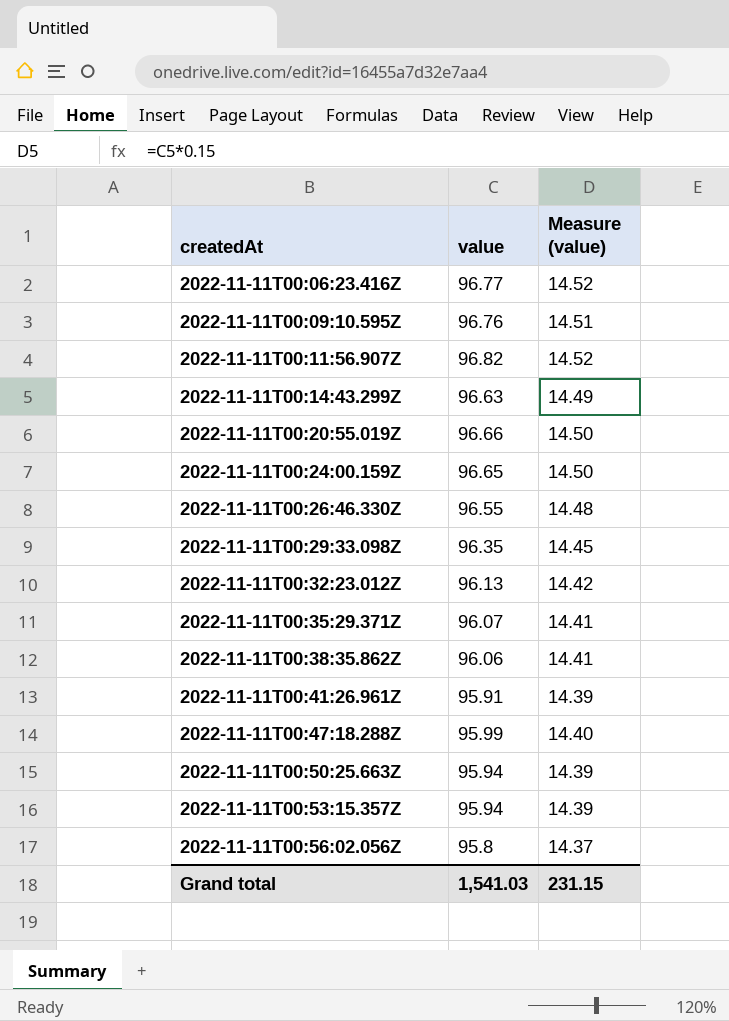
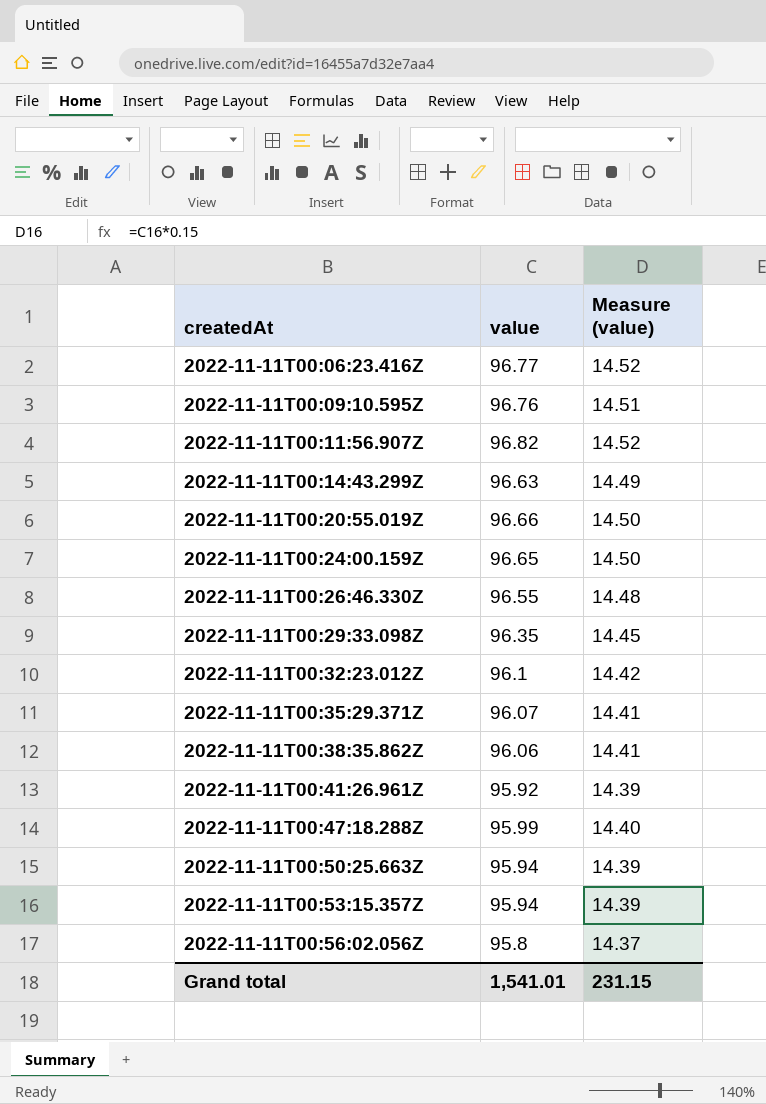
2022-11-11T00:32:23.012Z | value: 96.13 -> 96.1
2022-11-11T00:41:26.961Z | value: 95.91 -> 95.92
Grand total | value: 1,541.03 -> 1,541.01

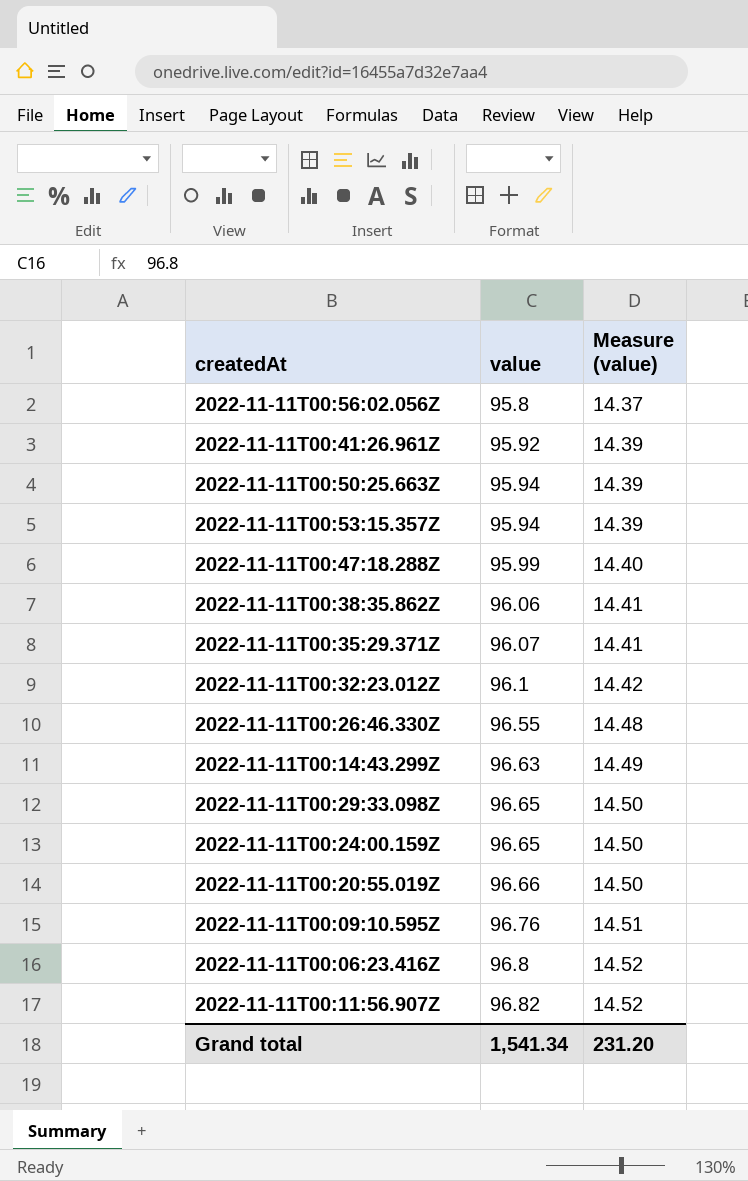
row order: createdAt ascending -> value ascending
2022-11-11T00:29:33.098Z | value: 96.35 -> 96.65
2022-11-11T00:29:33.098Z | Measure (value): 14.45 -> 14.50
2022-11-11T00:06:23.416Z | value: 96.77 -> 96.8
Grand total | value: 1,541.01 -> 1,541.34
Grand total | Measure (value): 231.15 -> 231.20

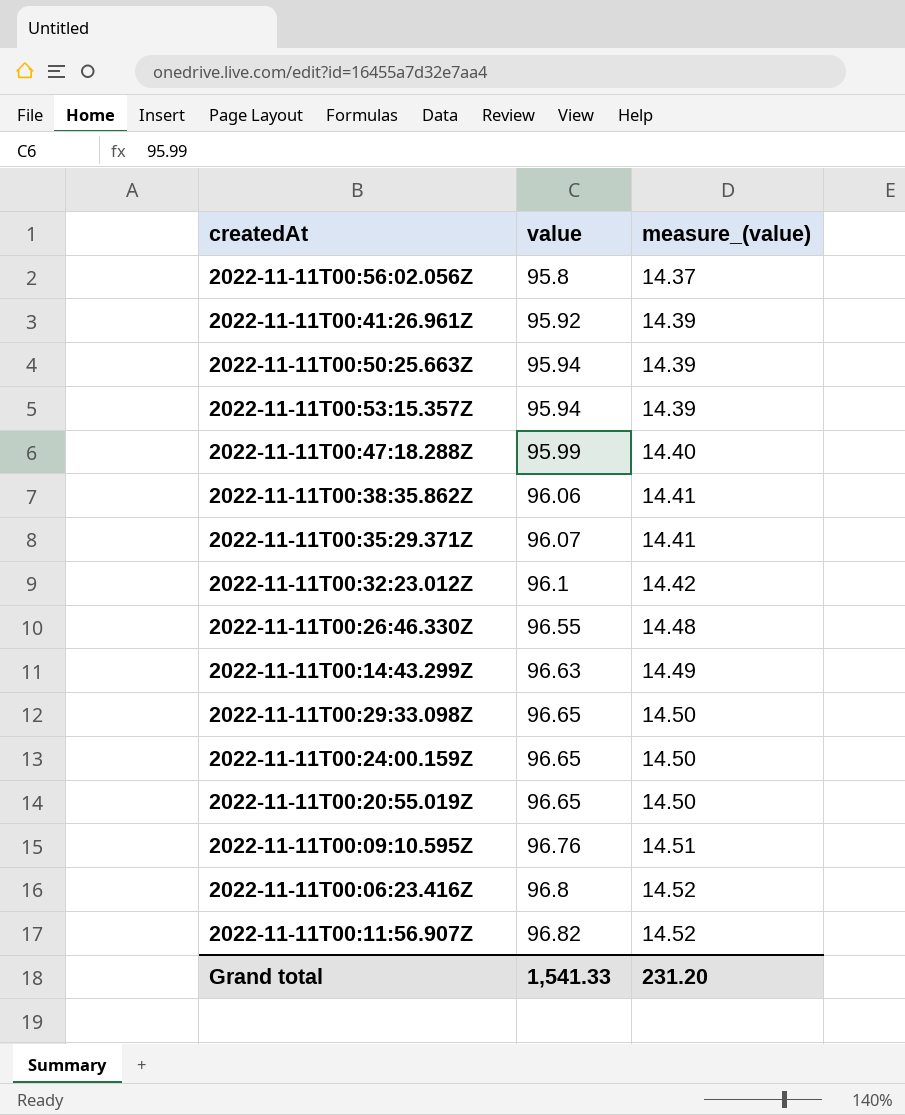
column name: Measure (value) -> measure_(value)
2022-11-11T00:20:55.019Z | value: 96.66 -> 96.65
Grand total | value: 1,541.34 -> 1,541.33

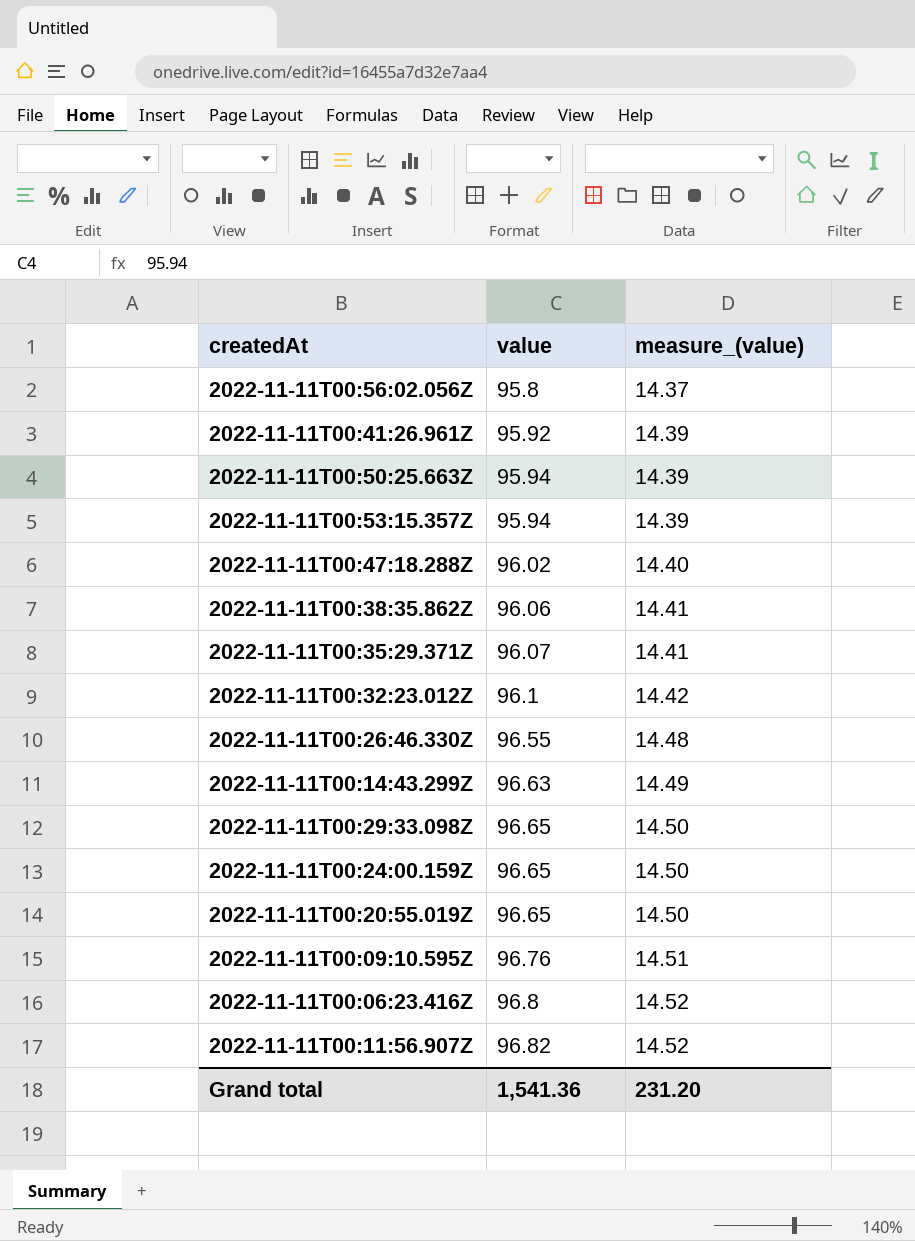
2022-11-11T00:47:18.288Z | value: 95.99 -> 96.02
Grand total | value: 1,541.33 -> 1,541.36

